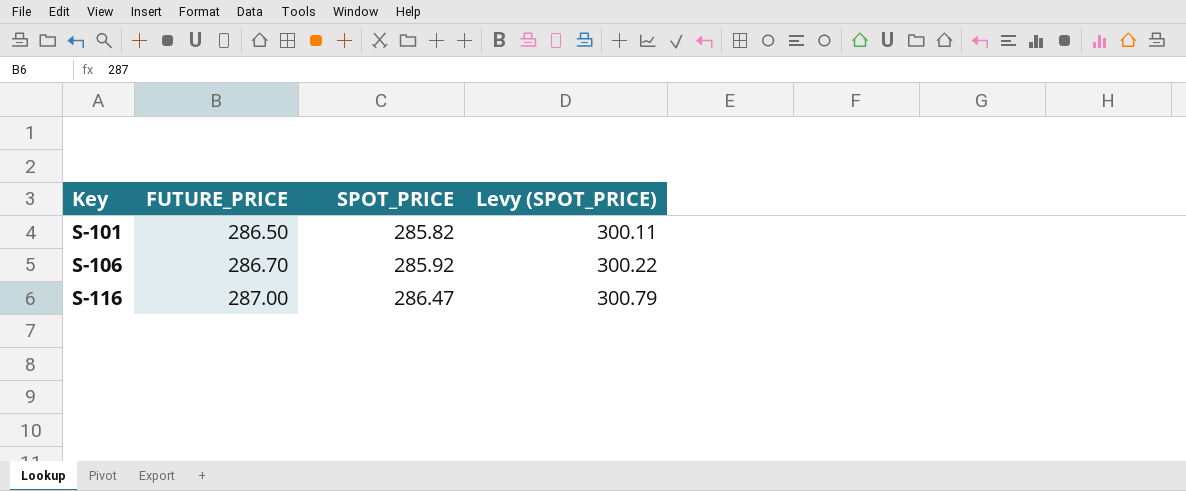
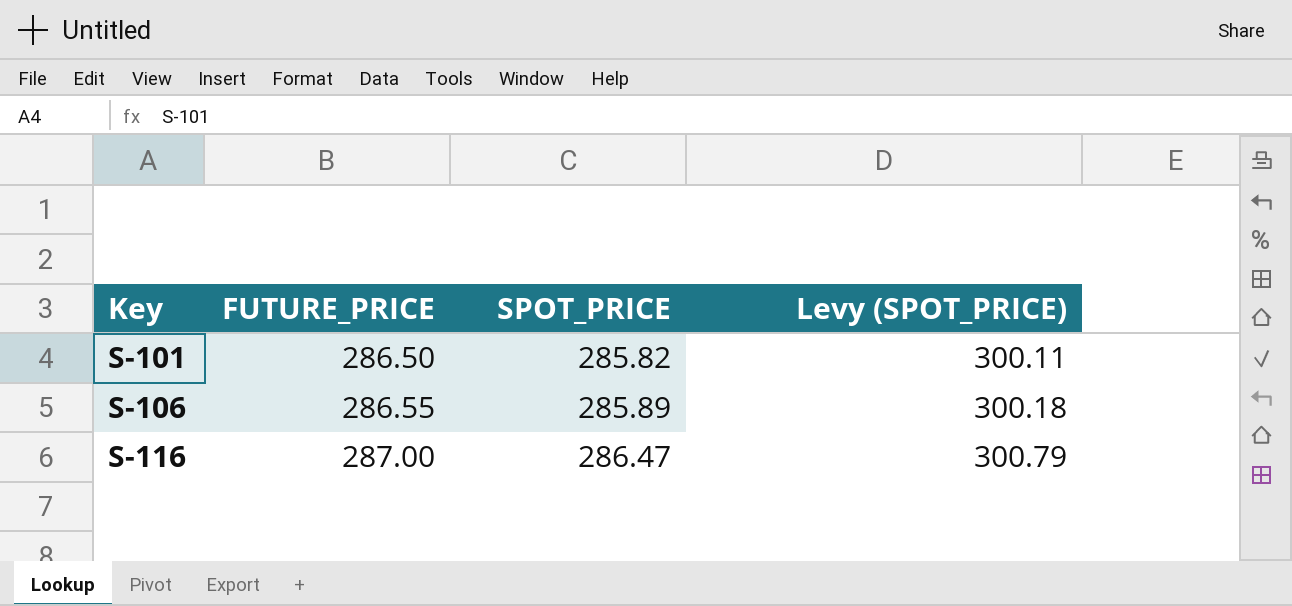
S-106 | FUTURE_PRICE: 286.70 -> 286.55
S-106 | SPOT_PRICE: 285.92 -> 285.89
S-106 | Levy (SPOT_PRICE): 300.22 -> 300.18

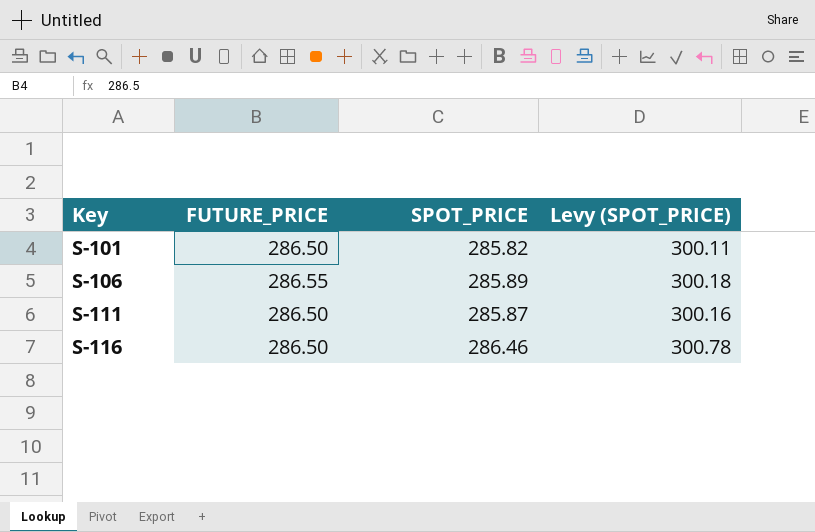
row S-111: none -> 286.50 | 285.87 | 300.16
S-116 | FUTURE_PRICE: 287.00 -> 286.50
S-116 | SPOT_PRICE: 286.47 -> 286.46
S-116 | Levy (SPOT_PRICE): 300.79 -> 300.78

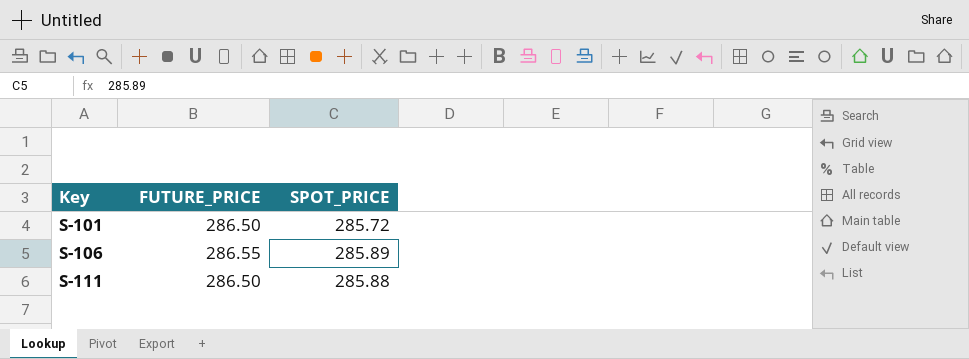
column Levy (SPOT_PRICE) | formula: [SPOT_PRICE] * 1.05 -> none
row S-116: 286.50 | 286.46 | 300.78 -> none
S-101 | SPOT_PRICE: 285.82 -> 285.72
S-111 | SPOT_PRICE: 285.87 -> 285.88

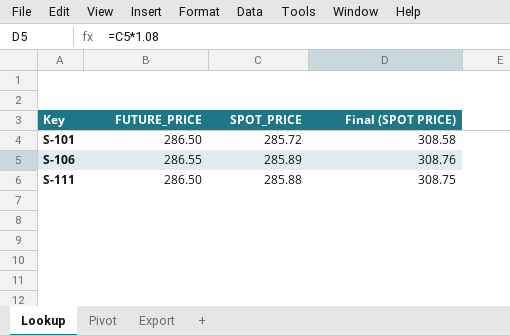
column Final (SPOT PRICE) | formula: none -> [SPOT_PRICE] * 1.08

